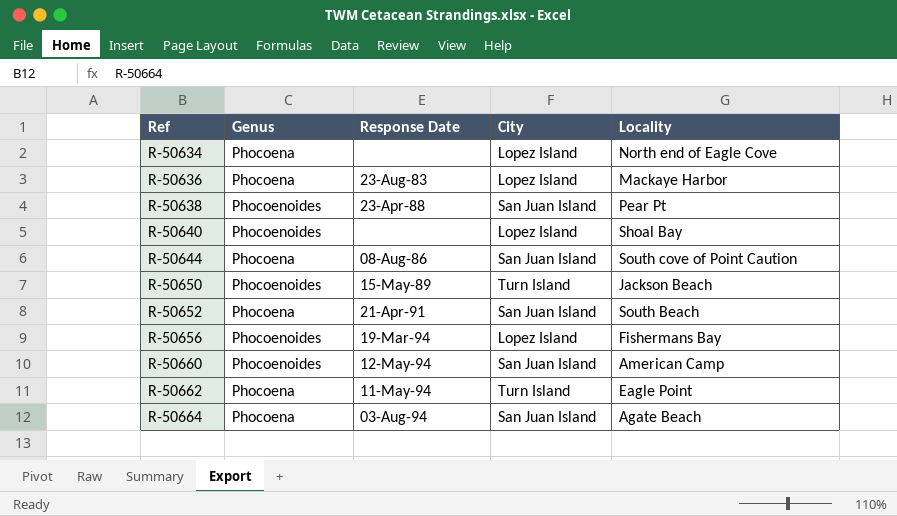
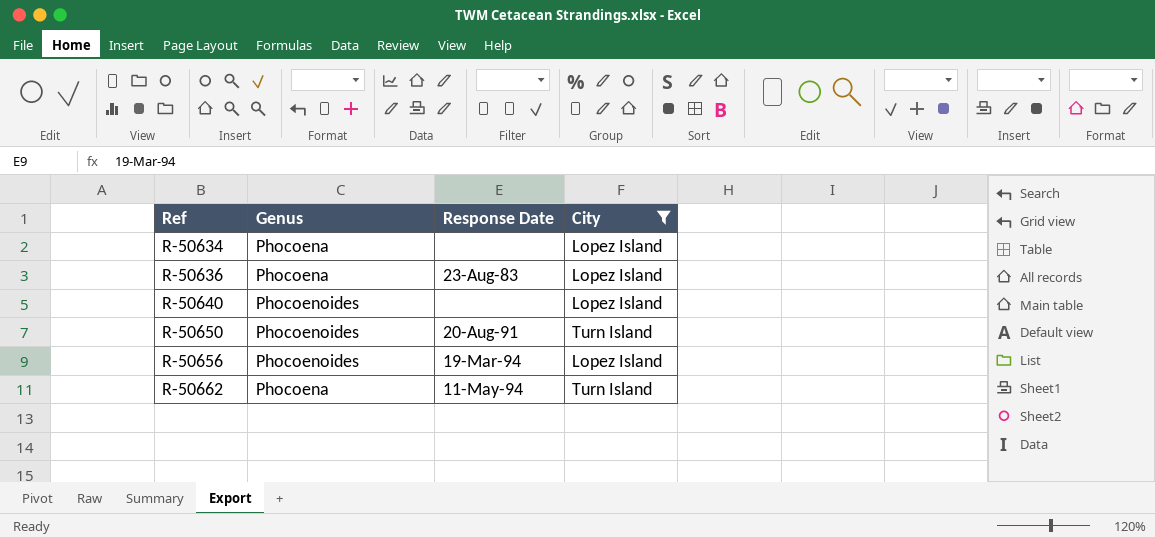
filter: none -> City != San Juan Island
column Locality | position: 5 -> none
R-50650 | Response Date: 15-May-89 -> 20-Aug-91

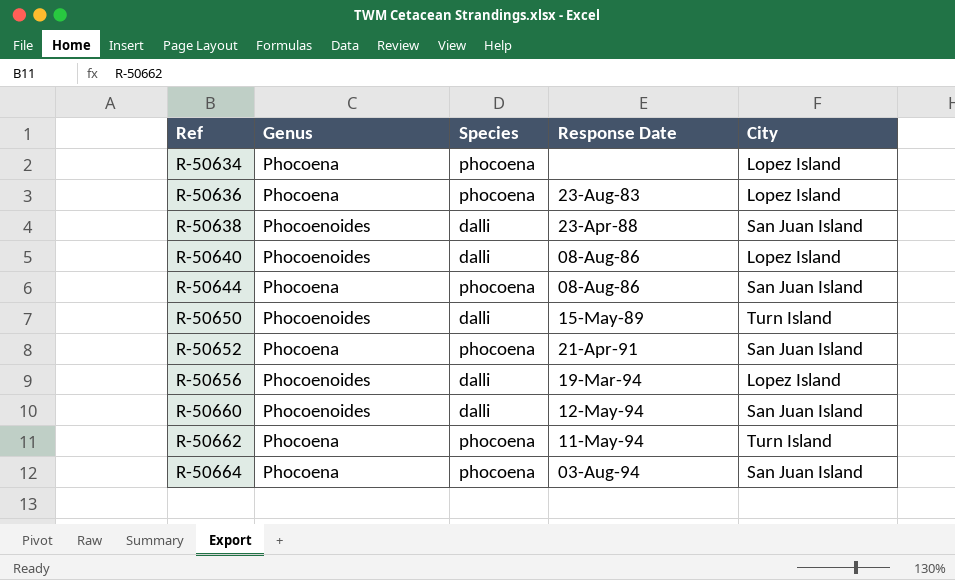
filter: City != San Juan Island -> none
column Species | position: none -> 3
R-50640 | Response Date: none -> 08-Aug-86
R-50650 | Response Date: 20-Aug-91 -> 15-May-89

